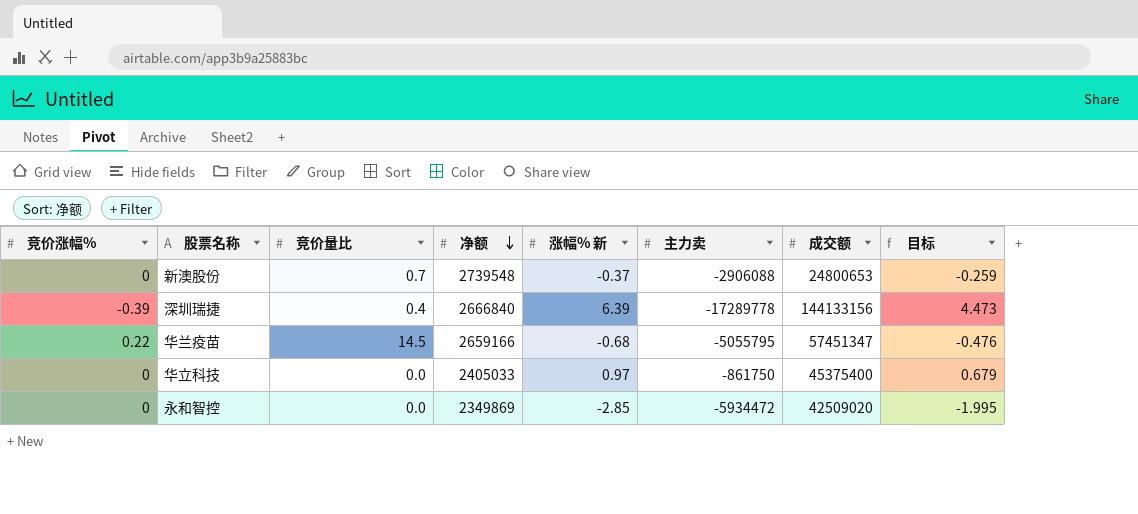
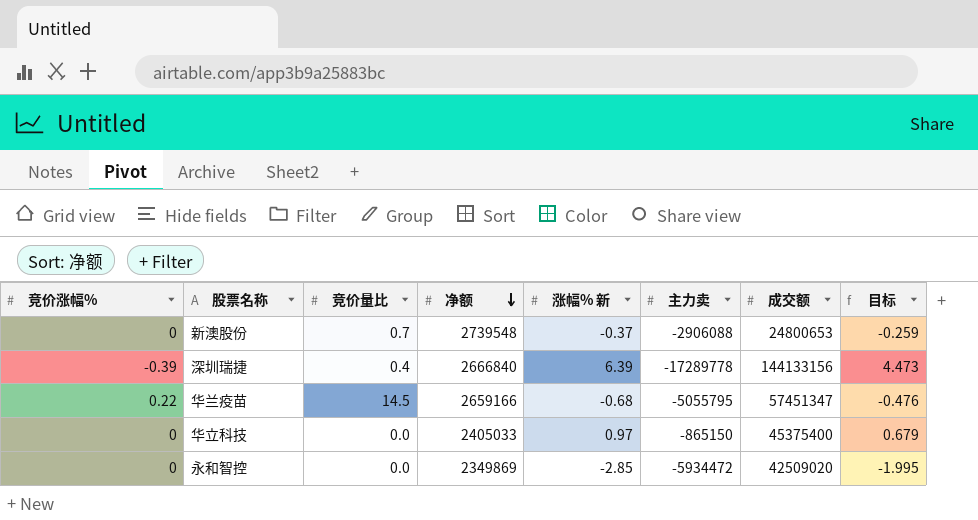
华立科技 | 主力卖: -861750 -> -865150

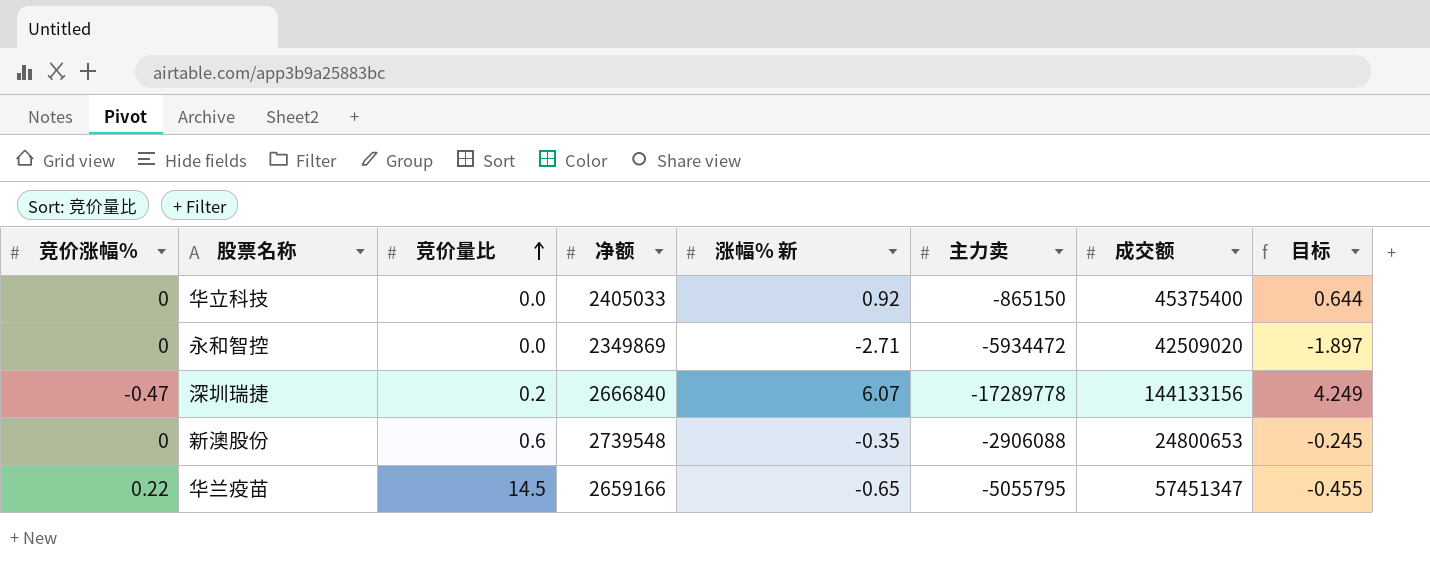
row order: 净额 descending -> 竞价量比 ascending
华立科技 | 涨幅% 新: 0.97 -> 0.92
华立科技 | 目标: 0.679 -> 0.644
永和智控 | 涨幅% 新: -2.85 -> -2.71
永和智控 | 目标: -1.995 -> -1.897
深圳瑞捷 | 竞价涨幅%: -0.39 -> -0.47
深圳瑞捷 | 竞价量比: 0.4 -> 0.2
深圳瑞捷 | 涨幅% 新: 6.39 -> 6.07
深圳瑞捷 | 目标: 4.473 -> 4.249
新澳股份 | 竞价量比: 0.7 -> 0.6
新澳股份 | 涨幅% 新: -0.37 -> -0.35
新澳股份 | 目标: -0.259 -> -0.245
华兰疫苗 | 涨幅% 新: -0.68 -> -0.65
华兰疫苗 | 目标: -0.476 -> -0.455

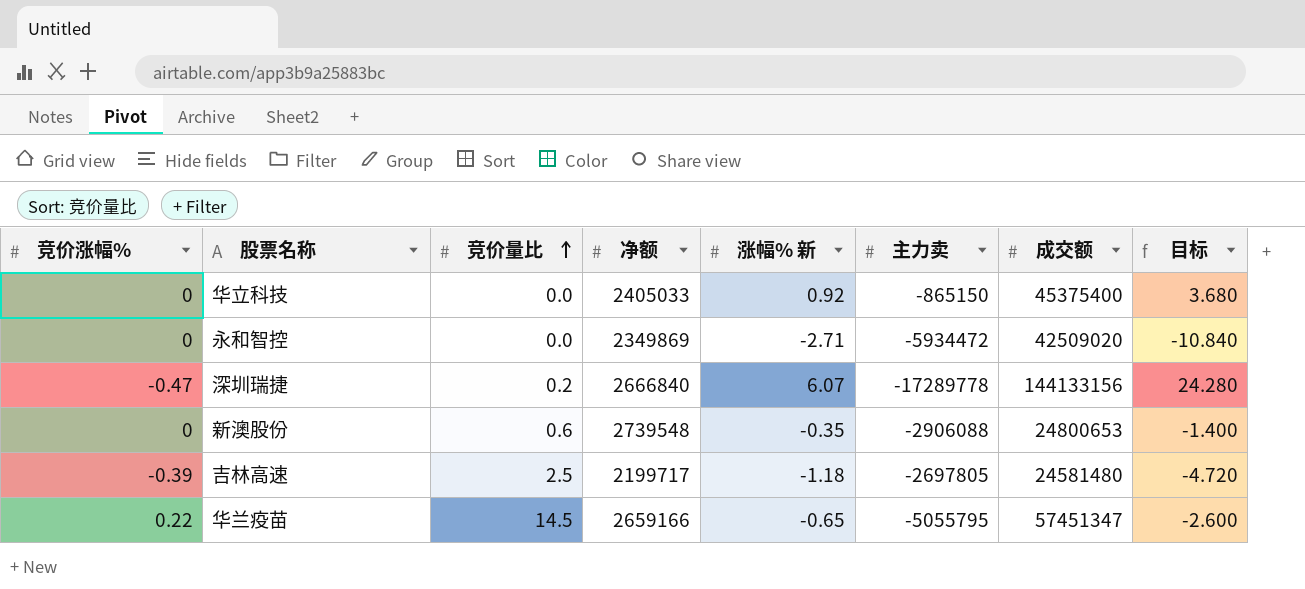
column 目标 | formula: [涨幅% 新] * 0.7 -> [涨幅% 新] * 4
row 吉林高速: none -> -0.39 | 2.5 | 2199717 | -1.18 | -2697805 | 24581480 | -4.720

